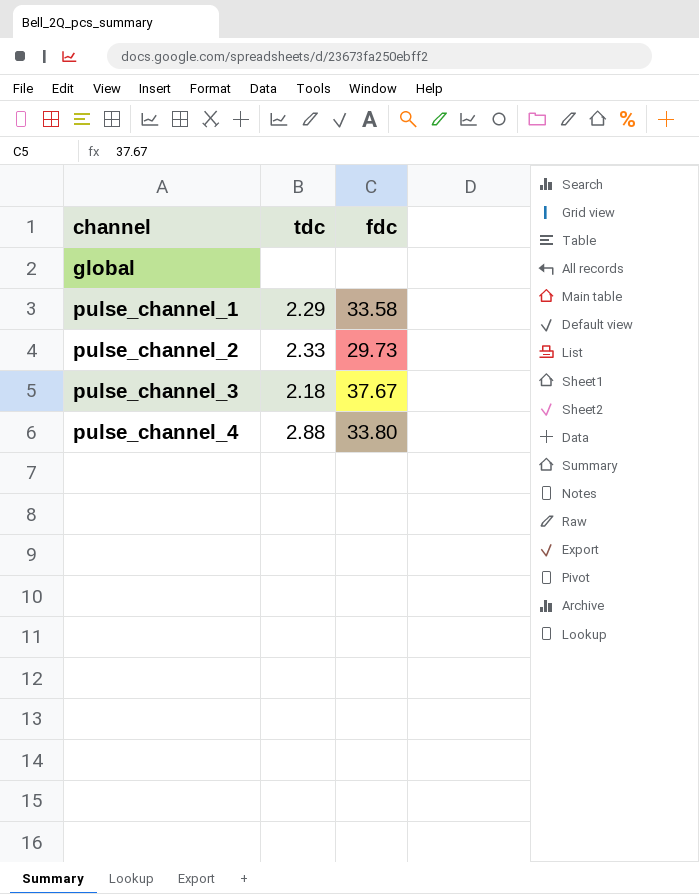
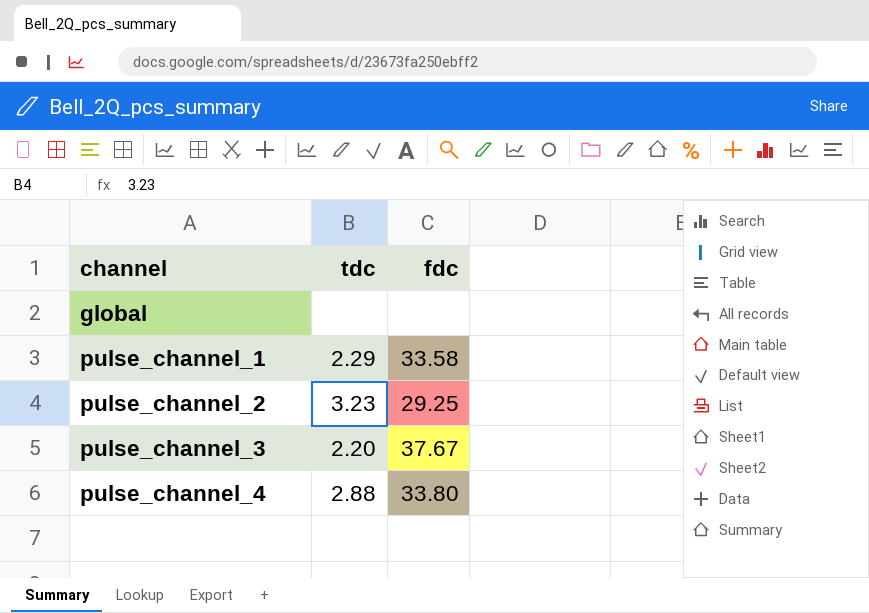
pulse_channel_2 | tdc: 2.33 -> 3.23
pulse_channel_2 | fdc: 29.73 -> 29.25
pulse_channel_3 | tdc: 2.18 -> 2.20

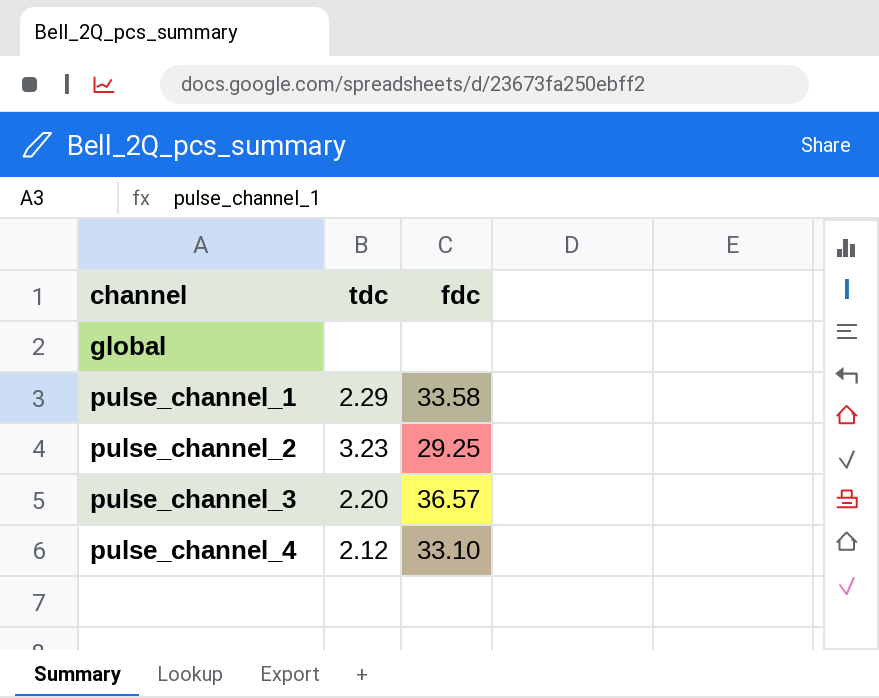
pulse_channel_3 | fdc: 37.67 -> 36.57
pulse_channel_4 | tdc: 2.88 -> 2.12
pulse_channel_4 | fdc: 33.80 -> 33.10

